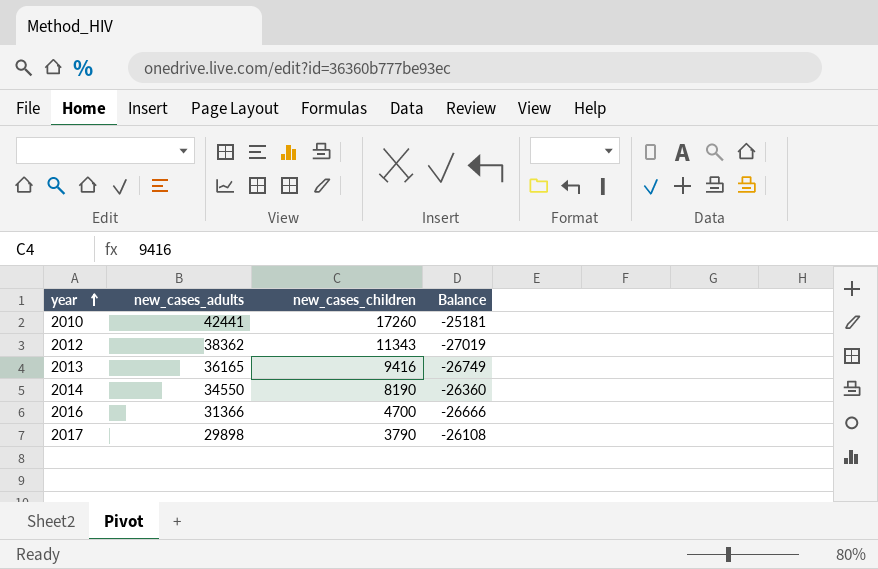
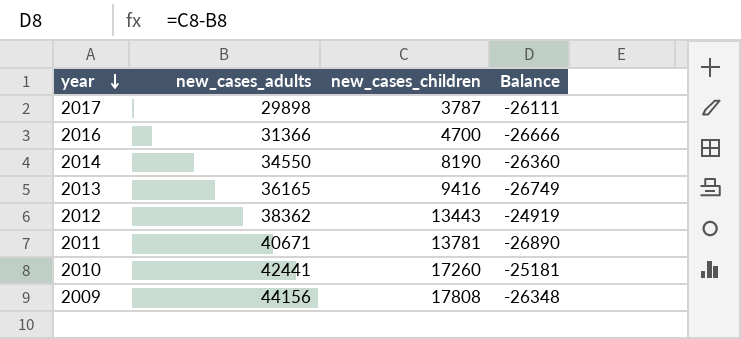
row order: year ascending -> year descending
2017 | new_cases_children: 3790 -> 3787
2017 | Balance: -26108 -> -26111
2012 | new_cases_children: 11343 -> 13443
2012 | Balance: -27019 -> -24919
row 2011: none -> 40671 | 13781 | -26890
row 2009: none -> 44156 | 17808 | -26348

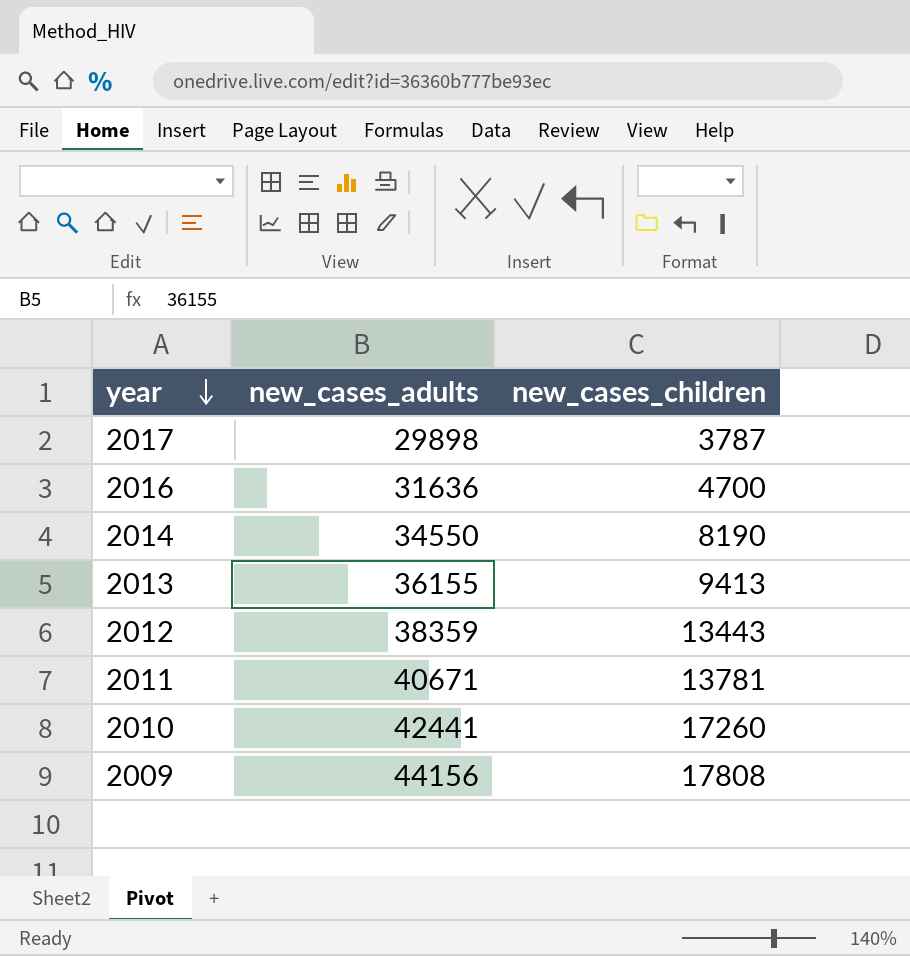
column Balance | formula: [new_cases_children] - [new_cases_adults] -> none
2016 | new_cases_adults: 31366 -> 31636
2013 | new_cases_adults: 36165 -> 36155
2013 | new_cases_children: 9416 -> 9413
2012 | new_cases_adults: 38362 -> 38359

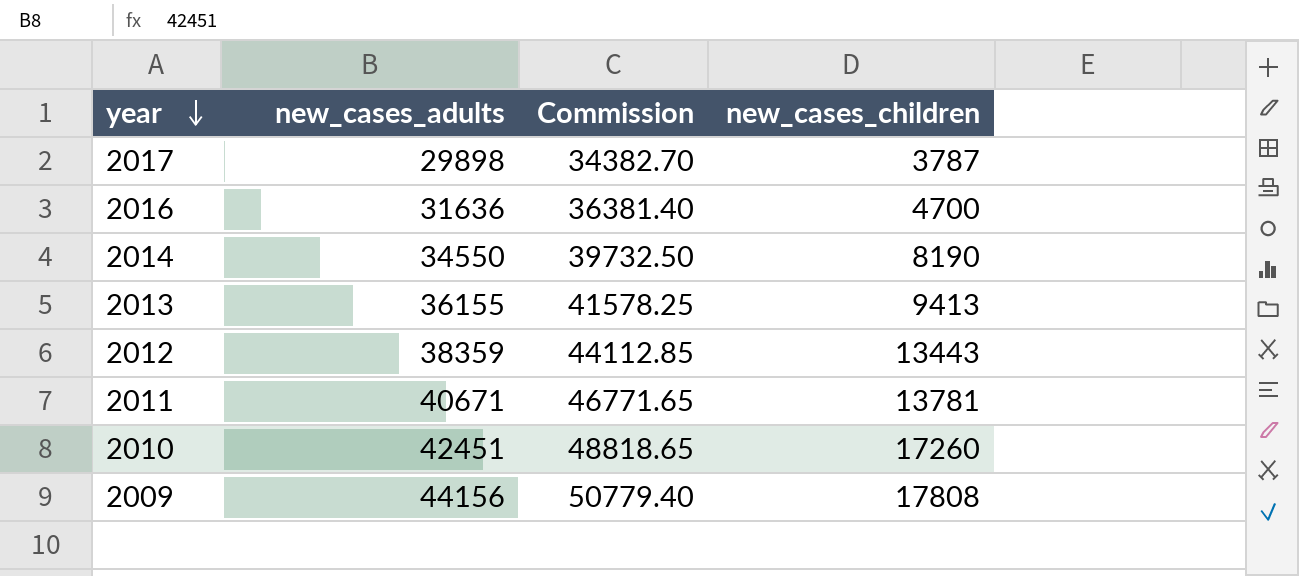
column Commission | formula: none -> [new_cases_adults] * 1.15
2010 | new_cases_adults: 42441 -> 42451

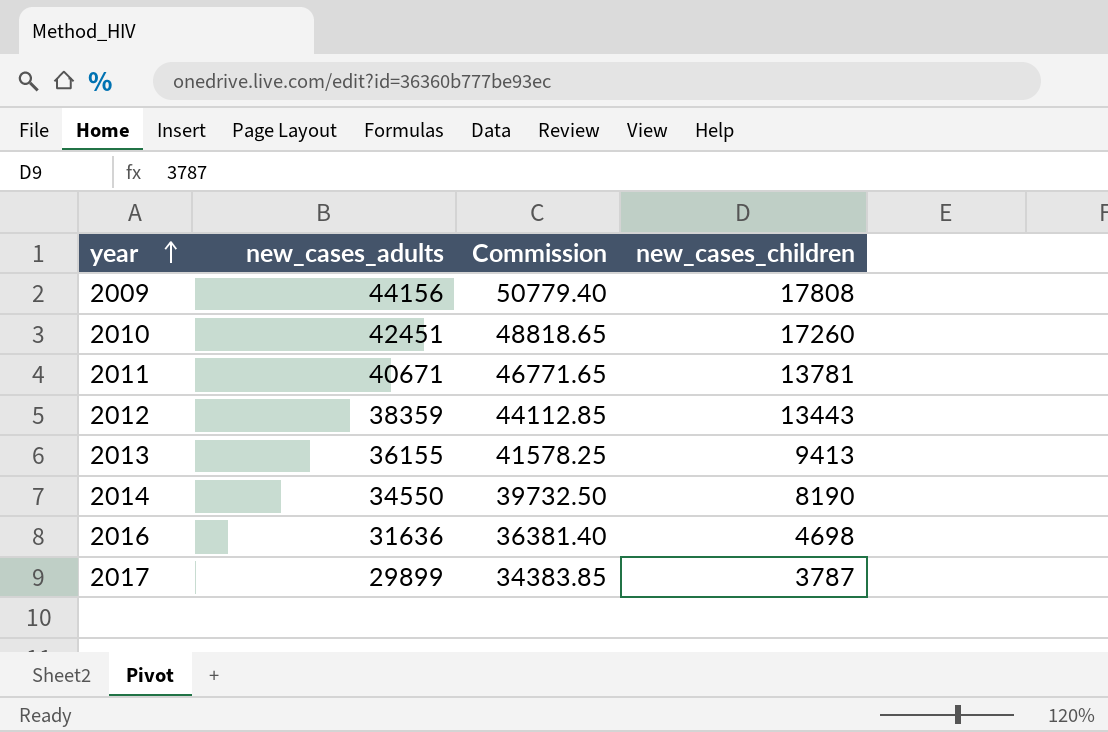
row order: year descending -> year ascending
2016 | new_cases_children: 4700 -> 4698
2017 | new_cases_adults: 29898 -> 29899
2017 | Commission: 34382.70 -> 34383.85

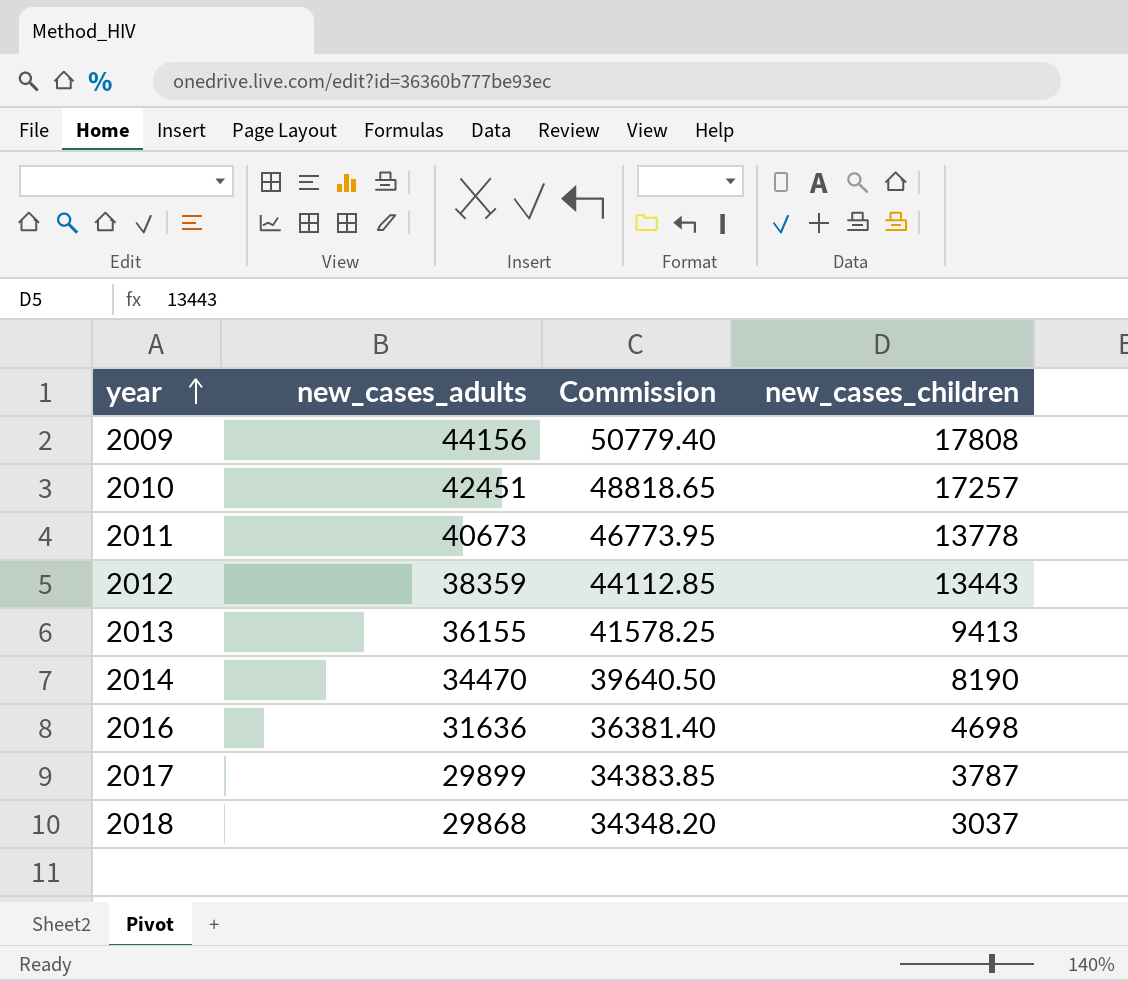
2010 | new_cases_children: 17260 -> 17257
2011 | new_cases_adults: 40671 -> 40673
2011 | Commission: 46771.65 -> 46773.95
2011 | new_cases_children: 13781 -> 13778
2014 | new_cases_adults: 34550 -> 34470
2014 | Commission: 39732.50 -> 39640.50
row 2018: none -> 29868 | 34348.20 | 3037

